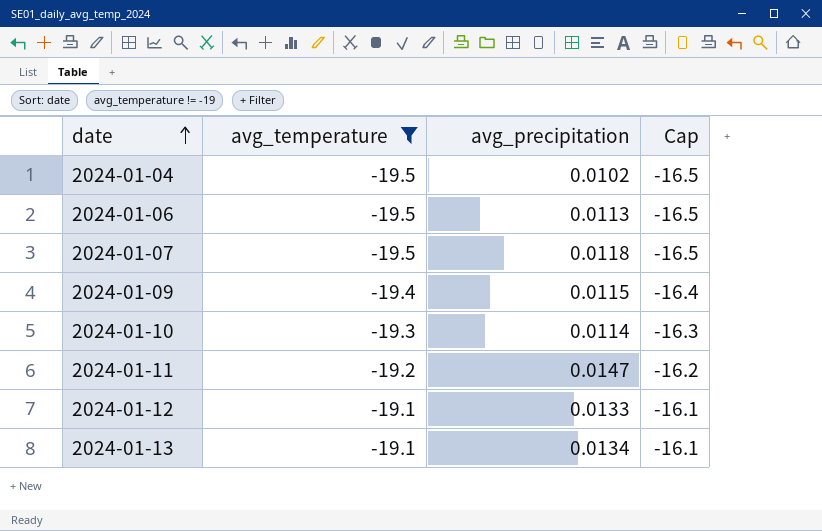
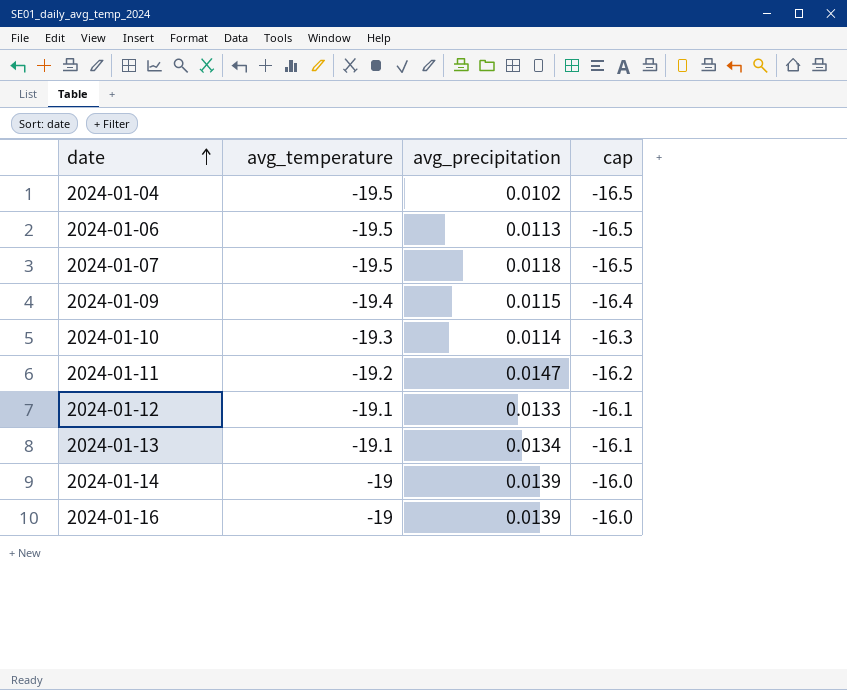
filter: avg_temperature != -19 -> none
column name: Cap -> cap

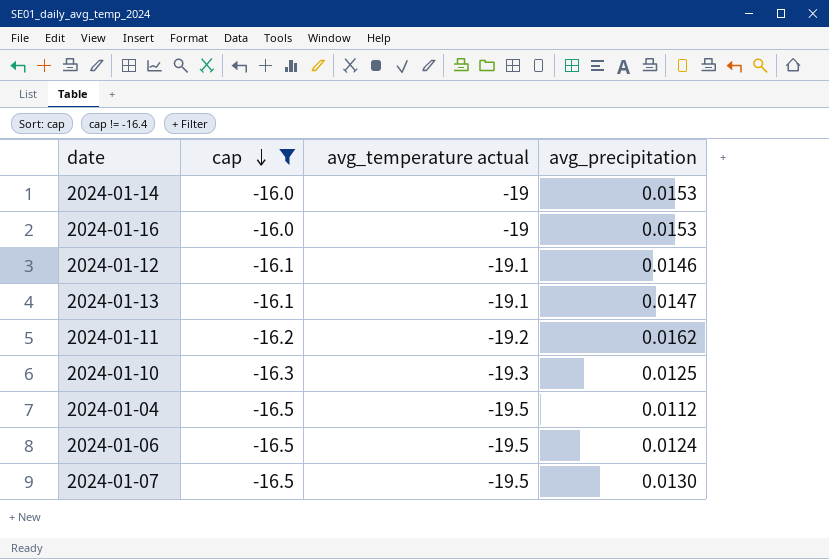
filter: none -> cap != -16.4
row order: date ascending -> cap descending
column cap | position: 4 -> 2
column name: avg_temperature -> avg_temperature actual
2024-01-14 | avg_precipitation: 0.0139 -> 0.0153
2024-01-16 | avg_precipitation: 0.0139 -> 0.0153
2024-01-12 | avg_precipitation: 0.0133 -> 0.0146
2024-01-13 | avg_precipitation: 0.0134 -> 0.0147
2024-01-11 | avg_precipitation: 0.0147 -> 0.0162
2024-01-10 | avg_precipitation: 0.0114 -> 0.0125
2024-01-04 | avg_precipitation: 0.0102 -> 0.0112
2024-01-06 | avg_precipitation: 0.0113 -> 0.0124
2024-01-07 | avg_precipitation: 0.0118 -> 0.0130

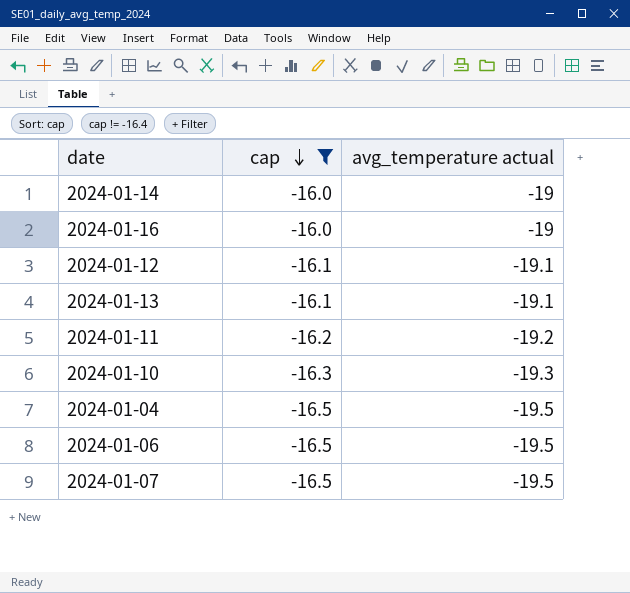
column avg_precipitation | position: 4 -> none

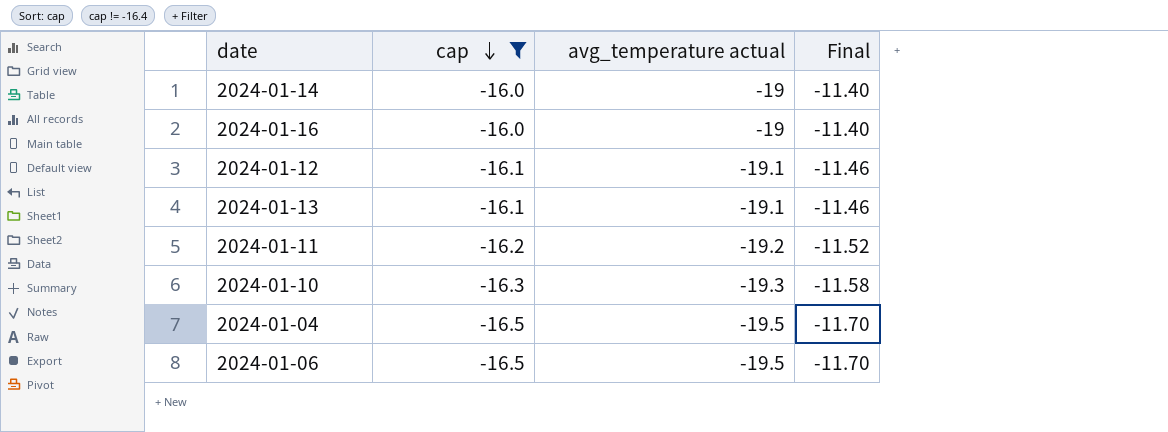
column Final | formula: none -> [avg_temperature actual] * 0.6
row 2024-01-07: -16.5 | -19.5 -> none

